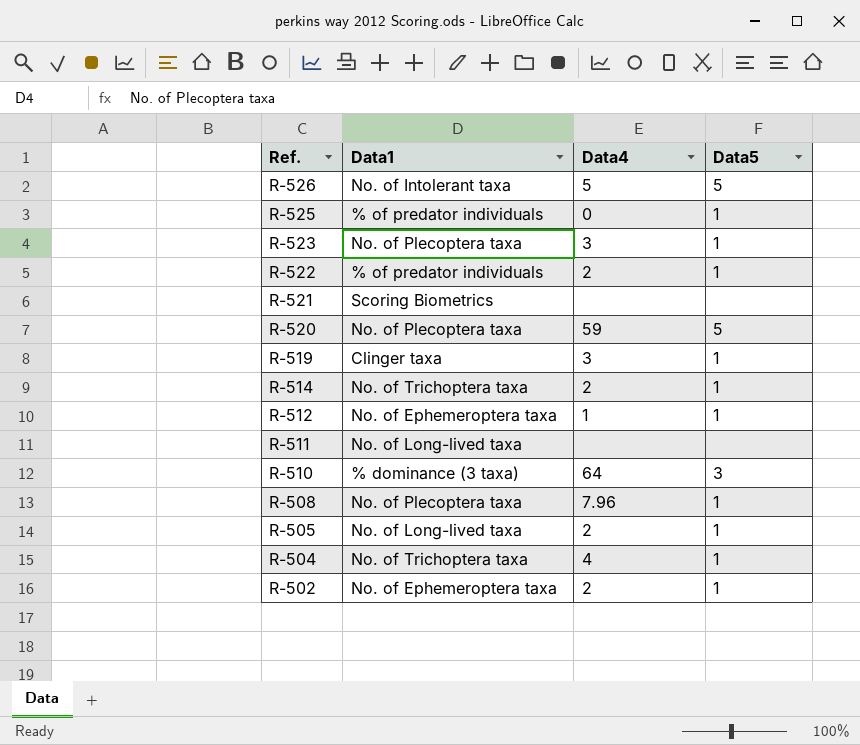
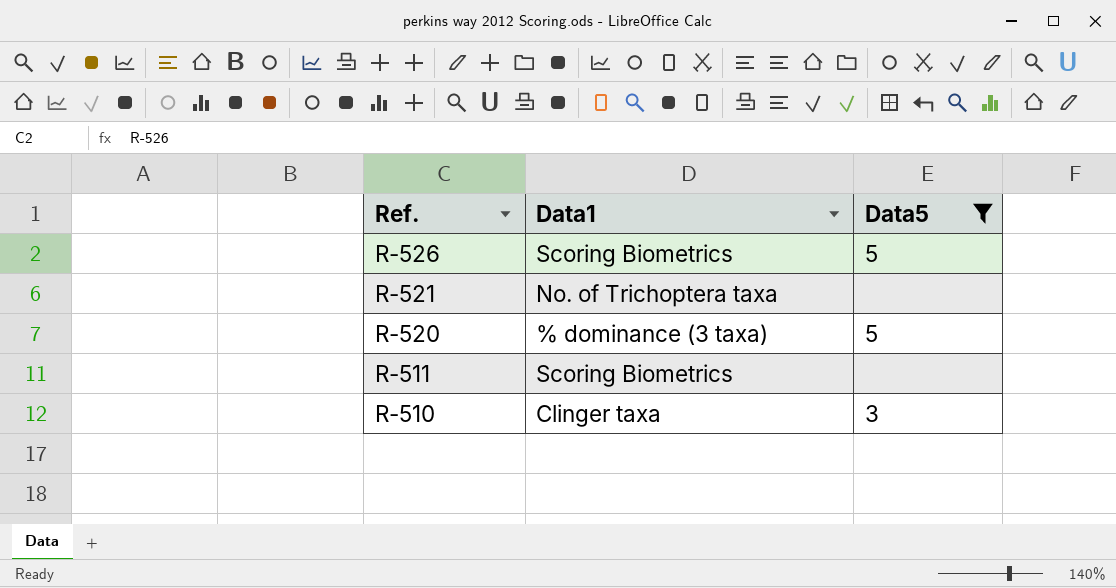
filter: none -> Data5 != 1
column Data4 | position: 3 -> none
R-526 | Data1: No. of Intolerant taxa -> Scoring Biometrics
R-521 | Data1: Scoring Biometrics -> No. of Trichoptera taxa
R-520 | Data1: No. of Plecoptera taxa -> % dominance (3 taxa)
R-511 | Data1: No. of Long-lived taxa -> Scoring Biometrics
R-510 | Data1: % dominance (3 taxa) -> Clinger taxa

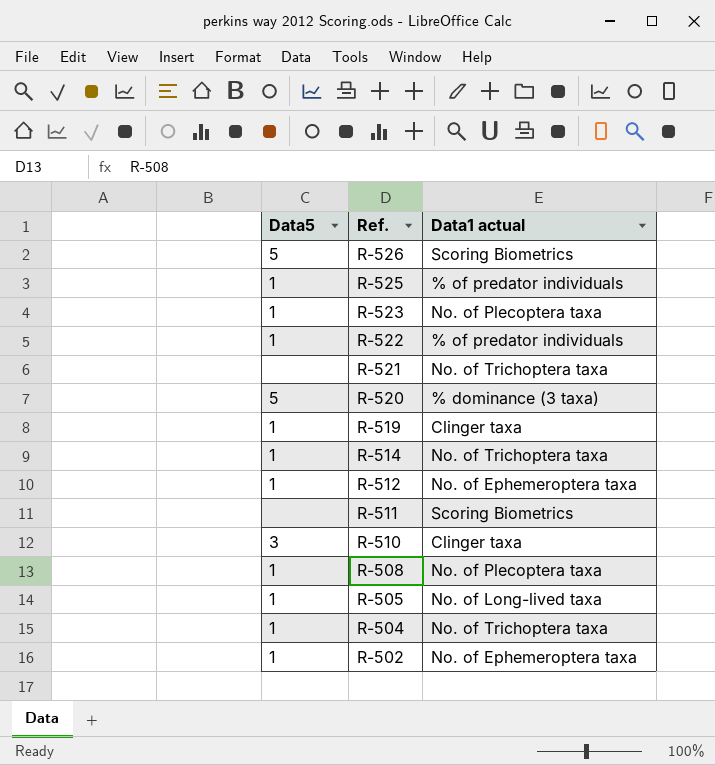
filter: Data5 != 1 -> none
column Data5 | position: 3 -> 1
column name: Data1 -> Data1 actual

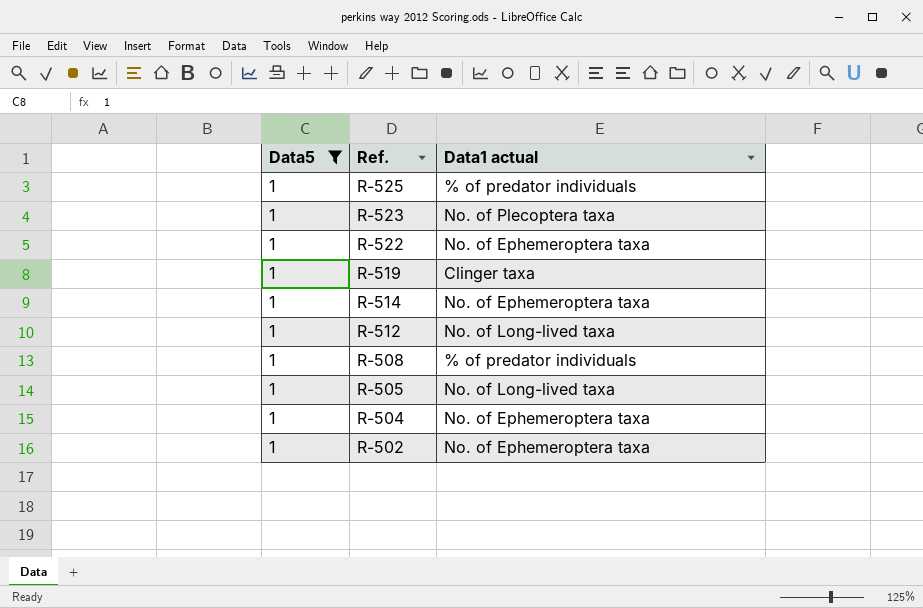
filter: none -> Data5 = 1
R-522 | Data1 actual: % of predator individuals -> No. of Ephemeroptera taxa
R-514 | Data1 actual: No. of Trichoptera taxa -> No. of Ephemeroptera taxa
R-512 | Data1 actual: No. of Ephemeroptera taxa -> No. of Long-lived taxa
R-508 | Data1 actual: No. of Plecoptera taxa -> % of predator individuals
R-504 | Data1 actual: No. of Trichoptera taxa -> No. of Ephemeroptera taxa

